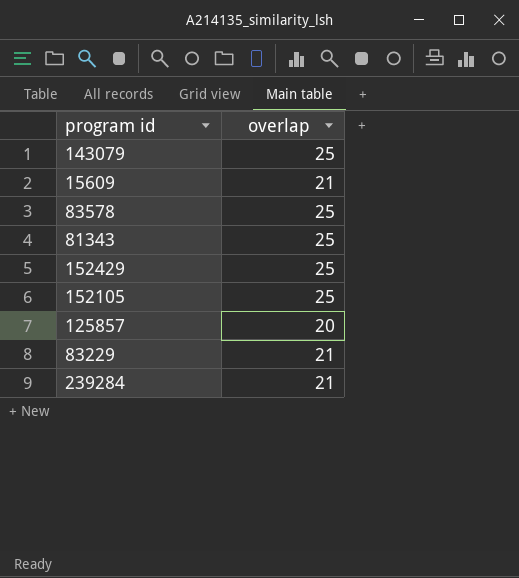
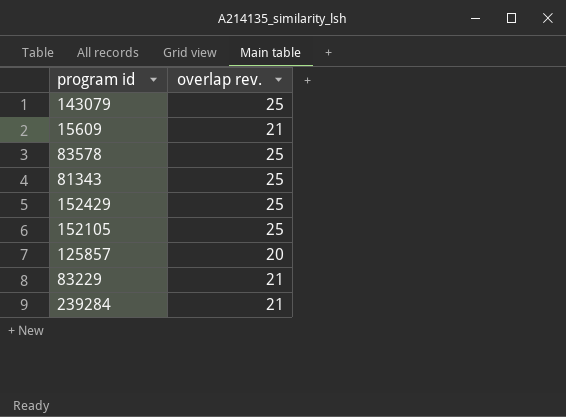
column name: overlap -> overlap rev.

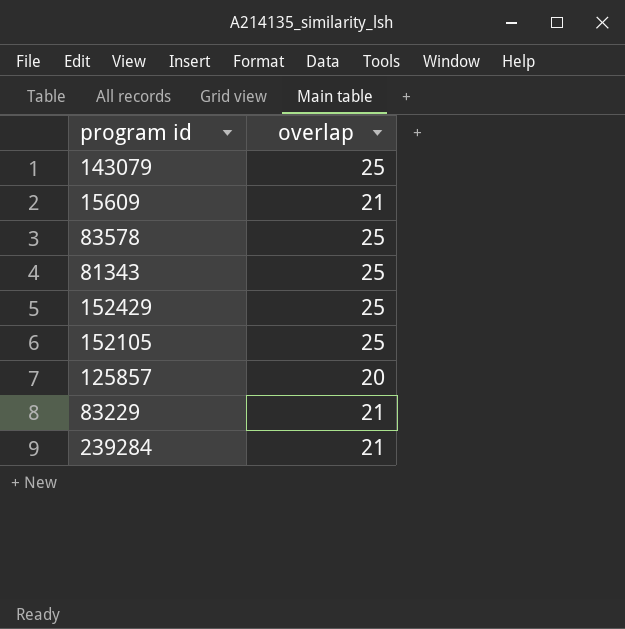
column name: overlap rev. -> overlap

